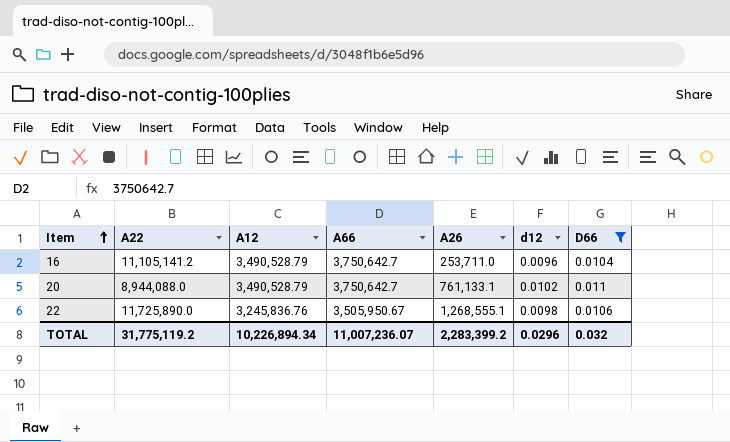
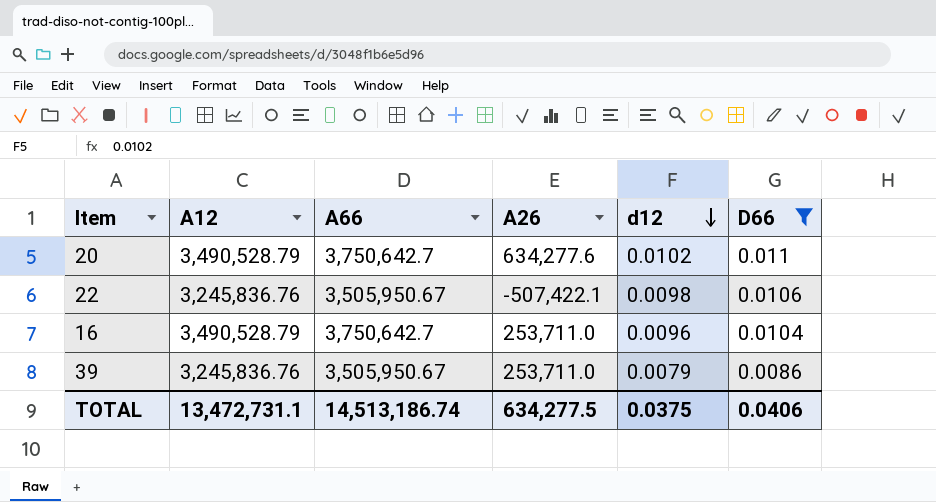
row order: Item ascending -> d12 descending
column A22 | position: 2 -> none
20 | A26: 761,133.1 -> 634,277.6
22 | A26: 1,268,555.1 -> -507,422.1
row 39: none -> 3,245,836.76 | 3,505,950.67 | 253,711.0 | 0.0079 | 0.0086
TOTAL | A12: 10,226,894.34 -> 13,472,731.1
TOTAL | A66: 11,007,236.07 -> 14,513,186.74
TOTAL | A26: 2,283,399.2 -> 634,277.5
TOTAL | d12: 0.0296 -> 0.0375
TOTAL | D66: 0.032 -> 0.0406

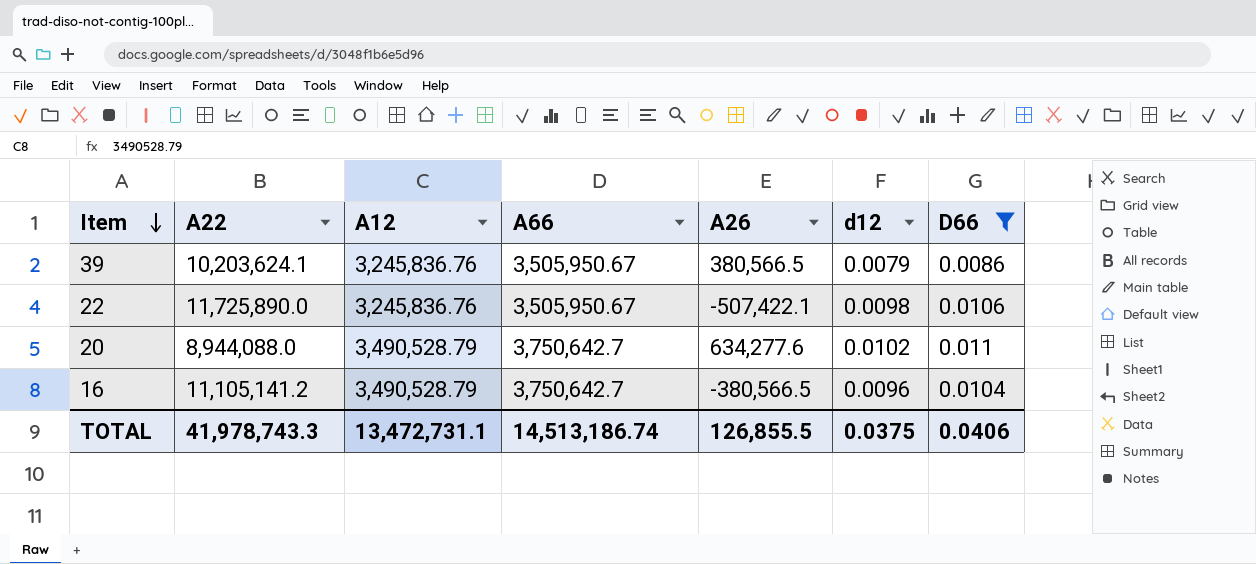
row order: d12 descending -> Item descending
column A22 | position: none -> 2
39 | A26: 253,711.0 -> 380,566.5
16 | A26: 253,711.0 -> -380,566.5
TOTAL | A26: 634,277.5 -> 126,855.5

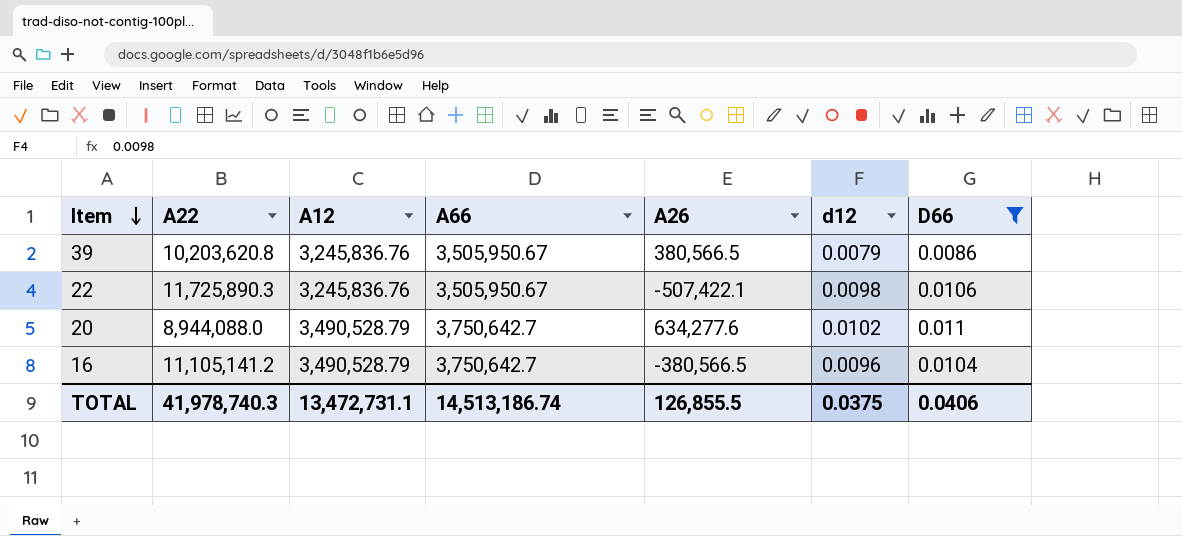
39 | A22: 10,203,624.1 -> 10,203,620.8
22 | A22: 11,725,890.0 -> 11,725,890.3
TOTAL | A22: 41,978,743.3 -> 41,978,740.3

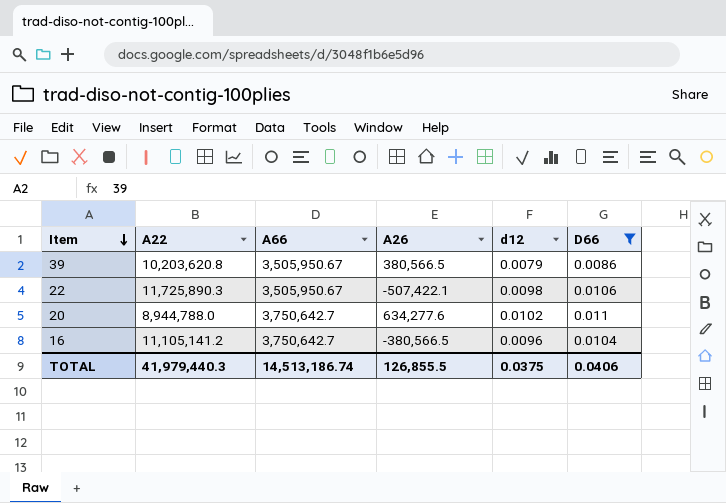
column A12 | position: 3 -> none
20 | A22: 8,944,088.0 -> 8,944,788.0
TOTAL | A22: 41,978,740.3 -> 41,979,440.3

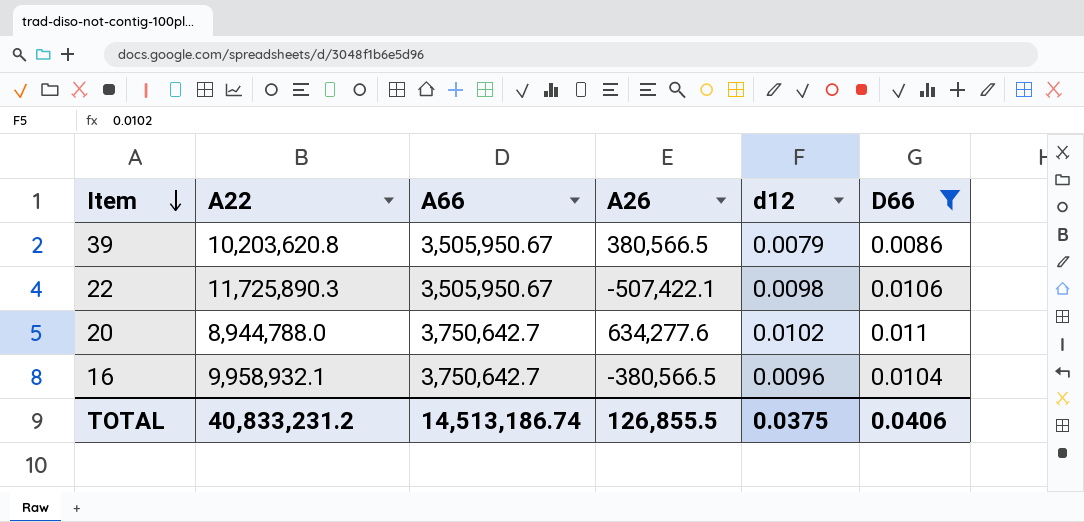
16 | A22: 11,105,141.2 -> 9,958,932.1
TOTAL | A22: 41,979,440.3 -> 40,833,231.2

